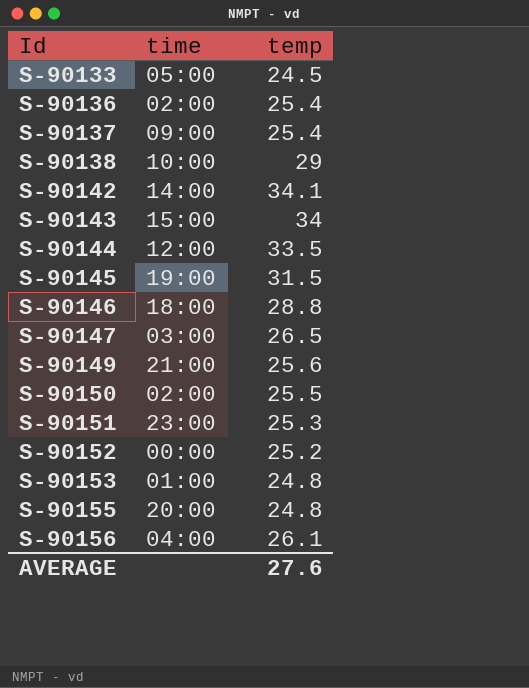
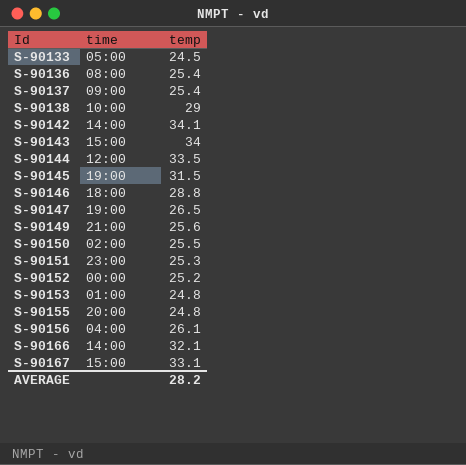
S-90136 | time: 02:00 -> 08:00
S-90147 | time: 03:00 -> 19:00
row S-90166: none -> 14:00 | 32.1
row S-90167: none -> 15:00 | 33.1
AVERAGE | temp: 27.6 -> 28.2

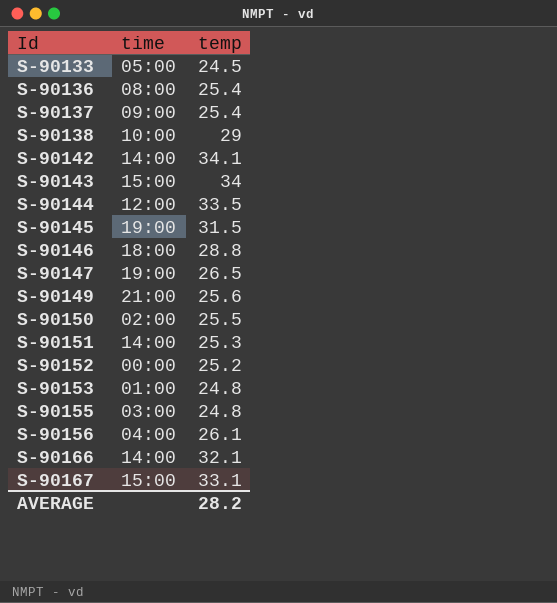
S-90151 | time: 23:00 -> 14:00
S-90155 | time: 20:00 -> 03:00

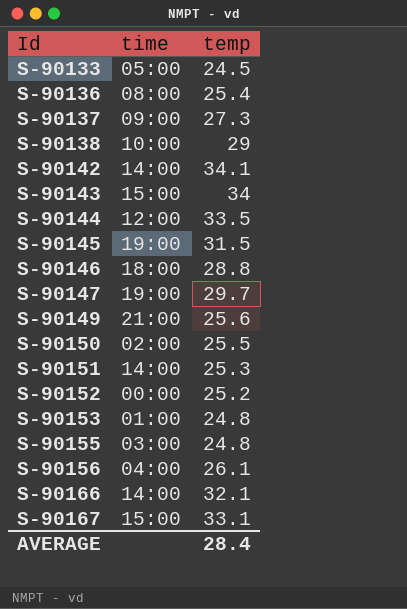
S-90137 | temp: 25.4 -> 27.3
S-90147 | temp: 26.5 -> 29.7
AVERAGE | temp: 28.2 -> 28.4

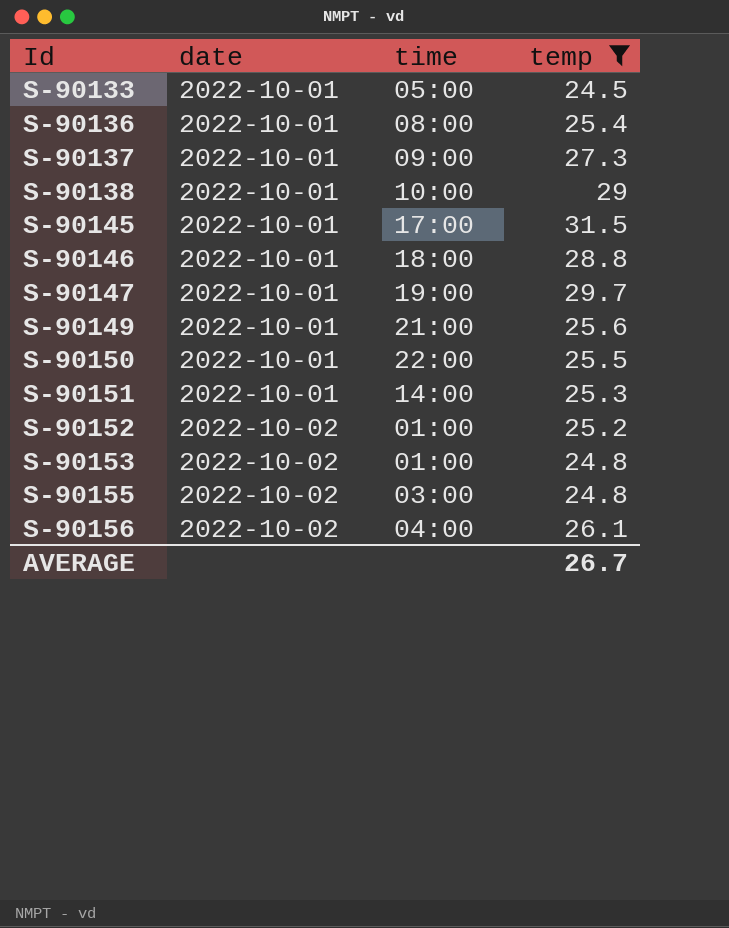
filter: none -> temp <= 31.5
column date | position: none -> 2
S-90145 | time: 19:00 -> 17:00
S-90150 | time: 02:00 -> 22:00
S-90152 | time: 00:00 -> 01:00
AVERAGE | temp: 28.4 -> 26.7

